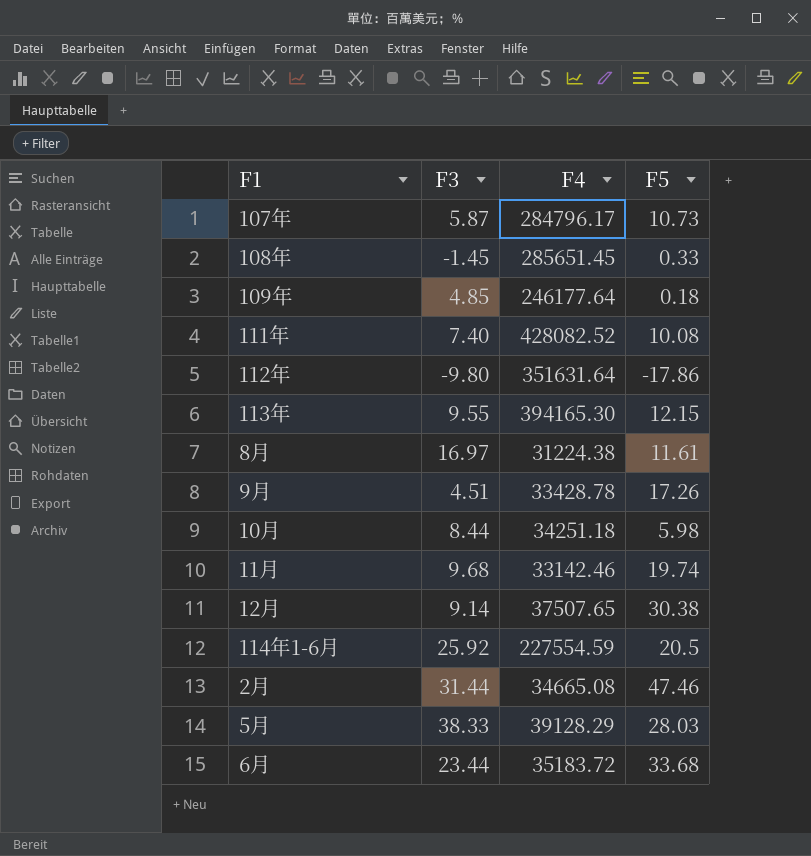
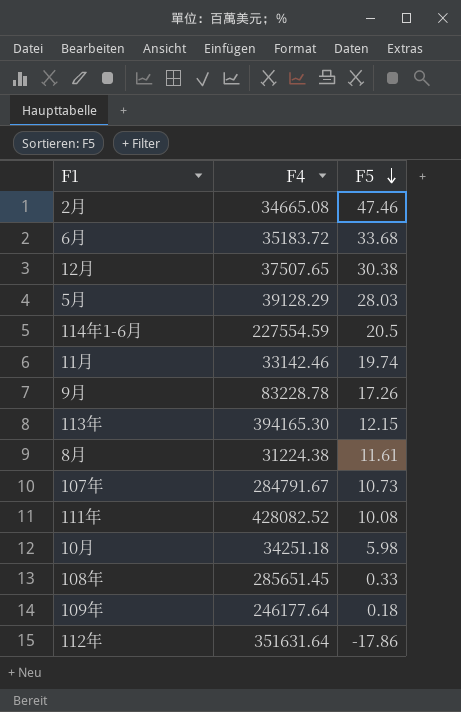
row order: none -> F5 descending
column F3 | position: 2 -> none
9月 | F4: 33428.78 -> 83228.78
107年 | F4: 284796.17 -> 284791.67

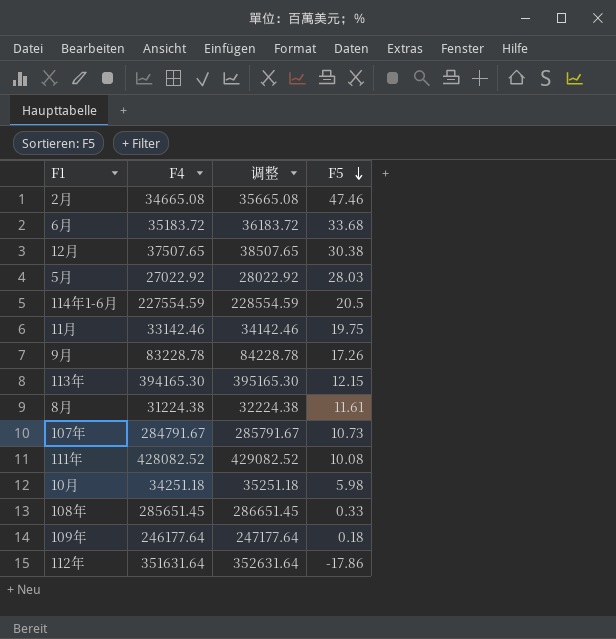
column 调整 | formula: none -> [F4] + 1000
5月 | F4: 39128.29 -> 27022.92
11月 | F5: 19.74 -> 19.75

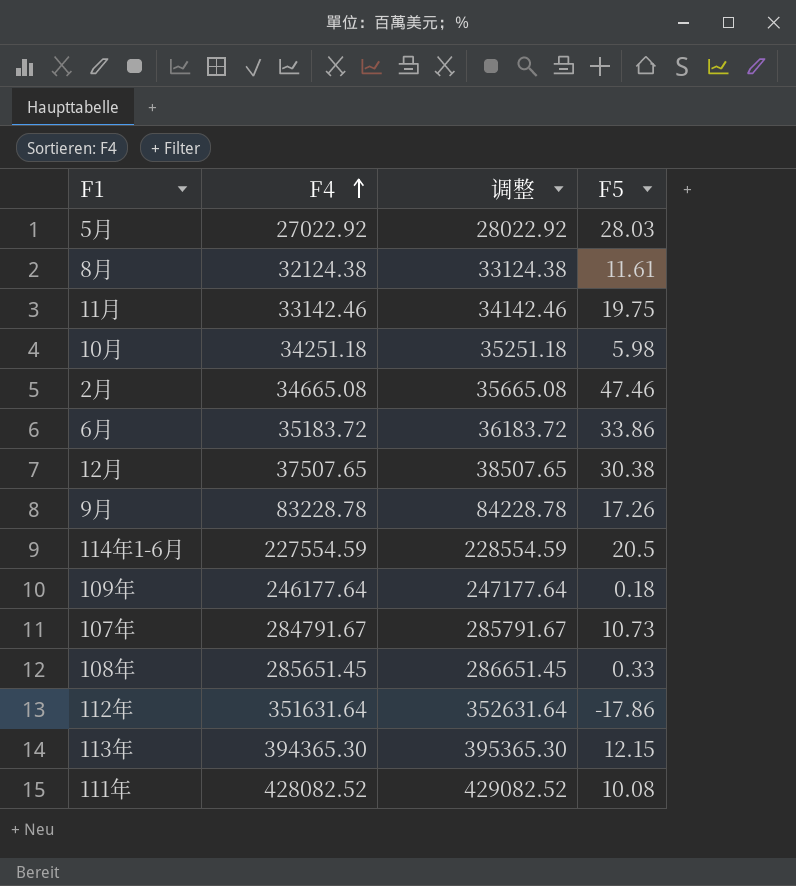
row order: F5 descending -> F4 ascending
8月 | F4: 31224.38 -> 32124.38
8月 | 调整: 32224.38 -> 33124.38
6月 | F5: 33.68 -> 33.86
113年 | F4: 394165.30 -> 394365.30
113年 | 调整: 395165.30 -> 395365.30

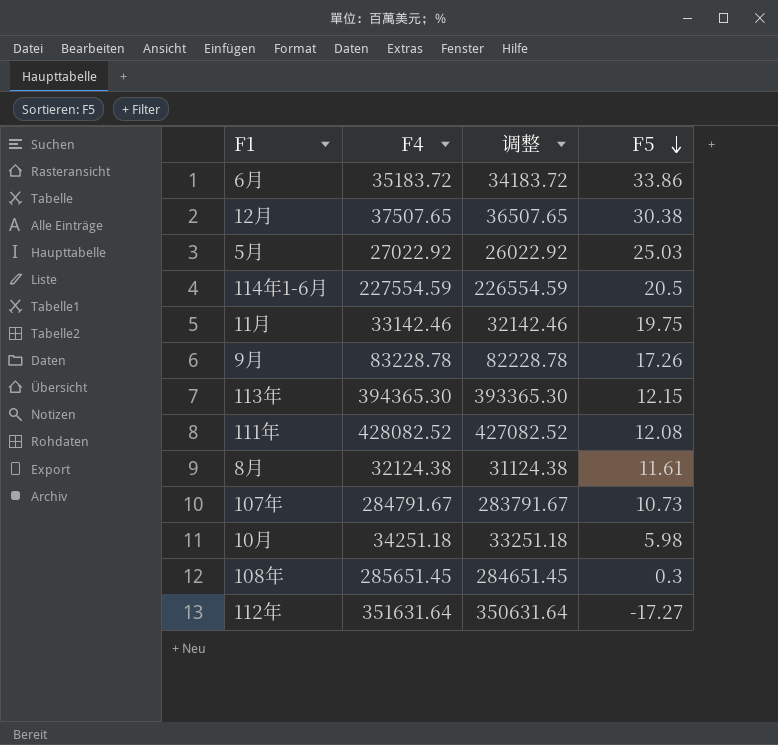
row order: F4 ascending -> F5 descending
column 调整 | formula: [F4] + 1000 -> [F4] - 1000
row 2月: 34665.08 | 35665.08 | 47.46 -> none
row 109年: 246177.64 | 247177.64 | 0.18 -> none
5月 | F5: 28.03 -> 25.03
111年 | F5: 10.08 -> 12.08
108年 | F5: 0.33 -> 0.3
112年 | F5: -17.86 -> -17.27

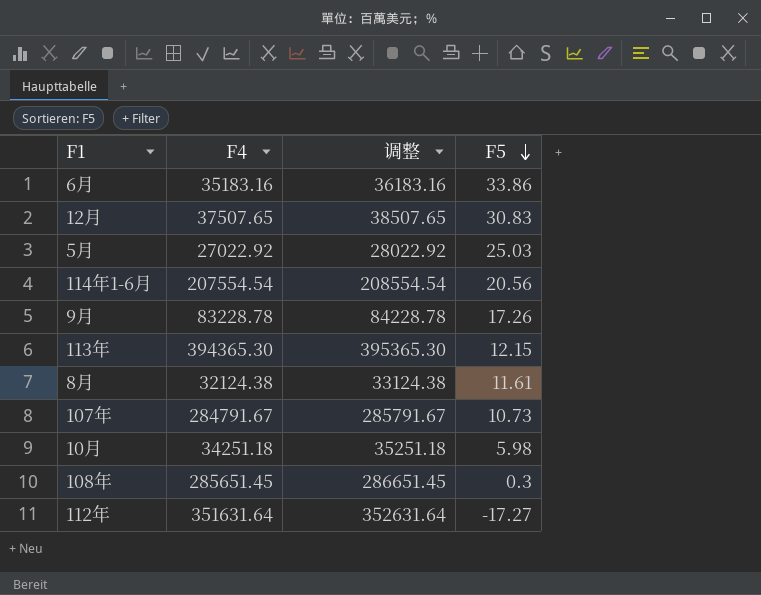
column 调整 | formula: [F4] - 1000 -> [F4] + 1000
row 11月: 33142.46 | 32142.46 | 19.75 -> none
row 111年: 428082.52 | 427082.52 | 12.08 -> none
6月 | F4: 35183.72 -> 35183.16
12月 | F5: 30.38 -> 30.83
114年1-6月 | F4: 227554.59 -> 207554.54
114年1-6月 | F5: 20.5 -> 20.56

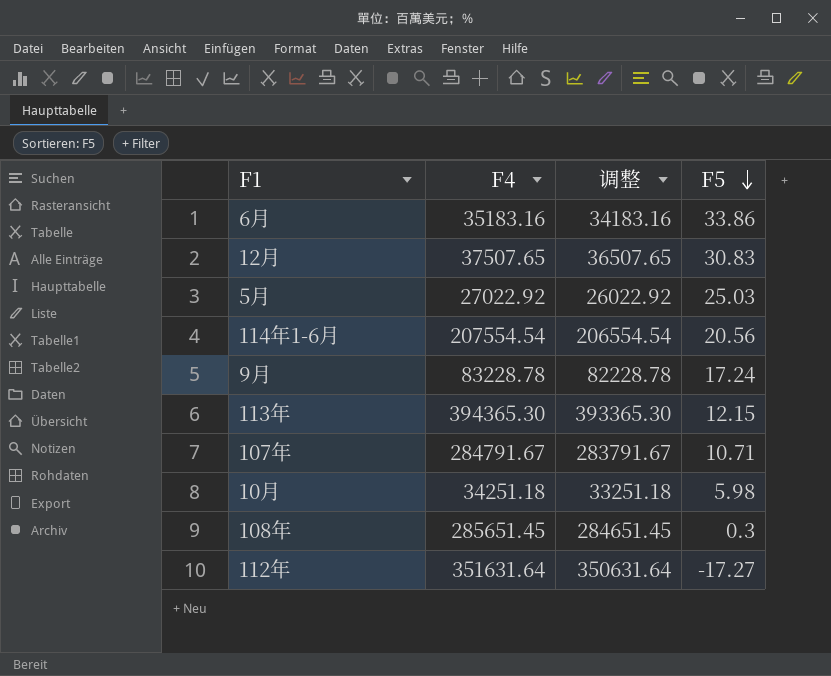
column 调整 | formula: [F4] + 1000 -> [F4] - 1000
row 8月: 32124.38 | 33124.38 | 11.61 -> none
9月 | F5: 17.26 -> 17.24
107年 | F5: 10.73 -> 10.71

